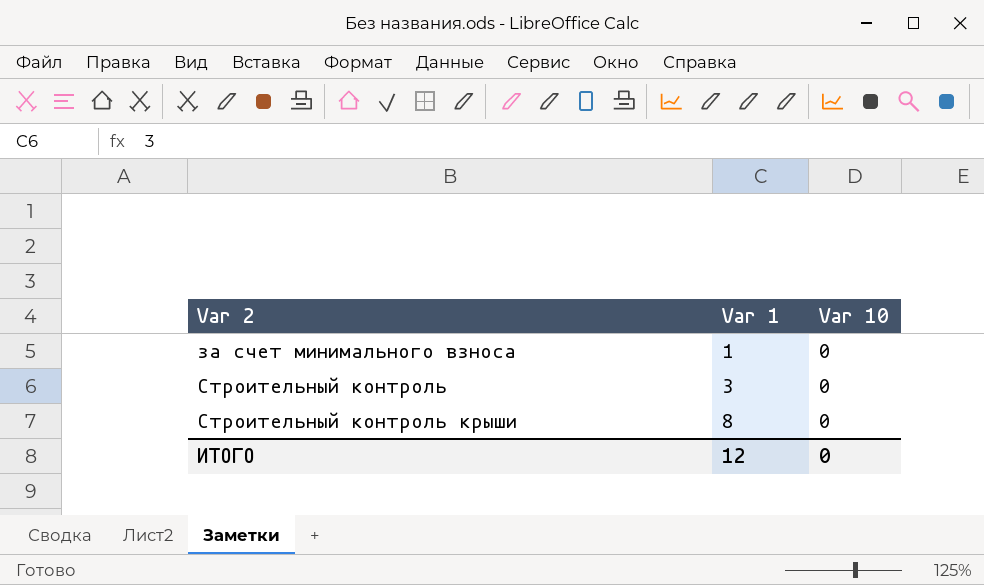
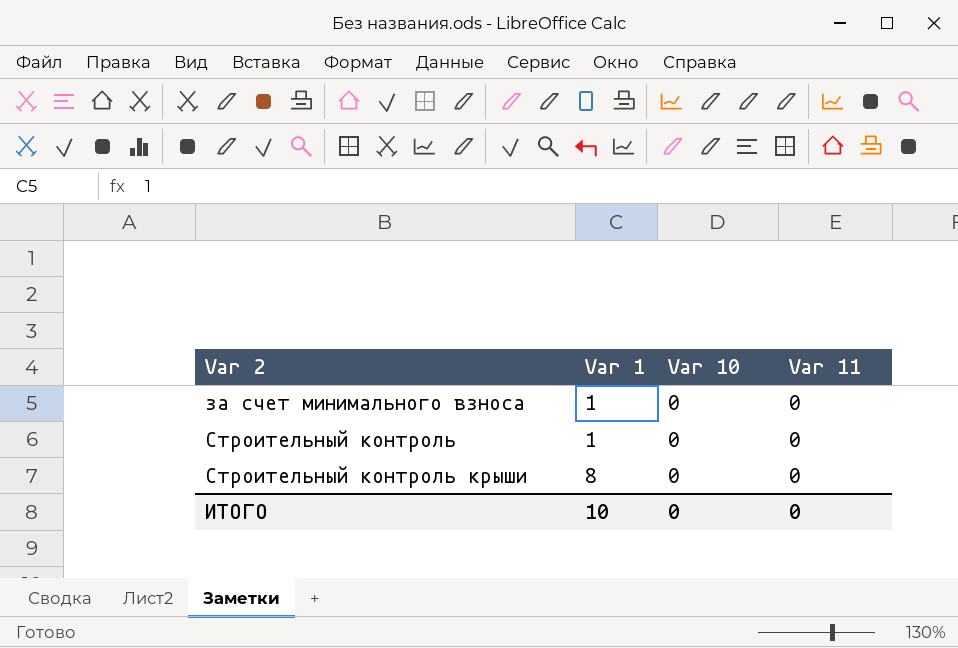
column Var 11 | position: none -> 4
Строительный контроль | Var 1: 3 -> 1
ИТОГО | Var 1: 12 -> 10

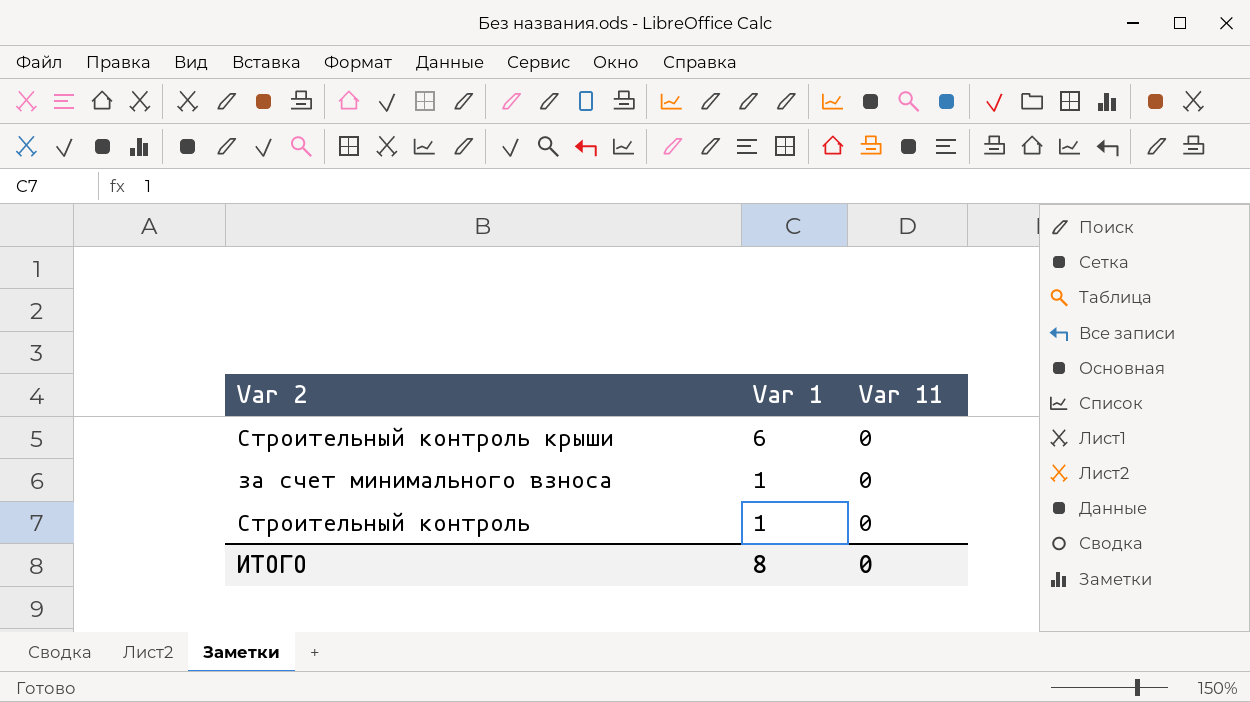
row order: Var 2 ascending -> Var 1 descending
column Var 10 | position: 3 -> none
Строительный контроль крыши | Var 1: 8 -> 6
ИТОГО | Var 1: 10 -> 8

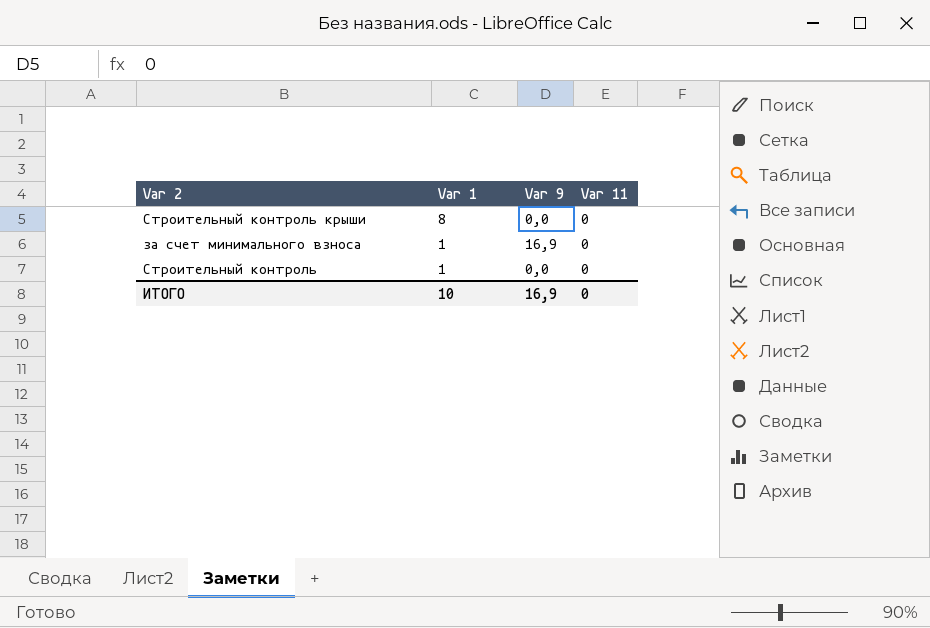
column Var 9 | position: none -> 3
Строительный контроль крыши | Var 1: 6 -> 8
ИТОГО | Var 1: 8 -> 10

